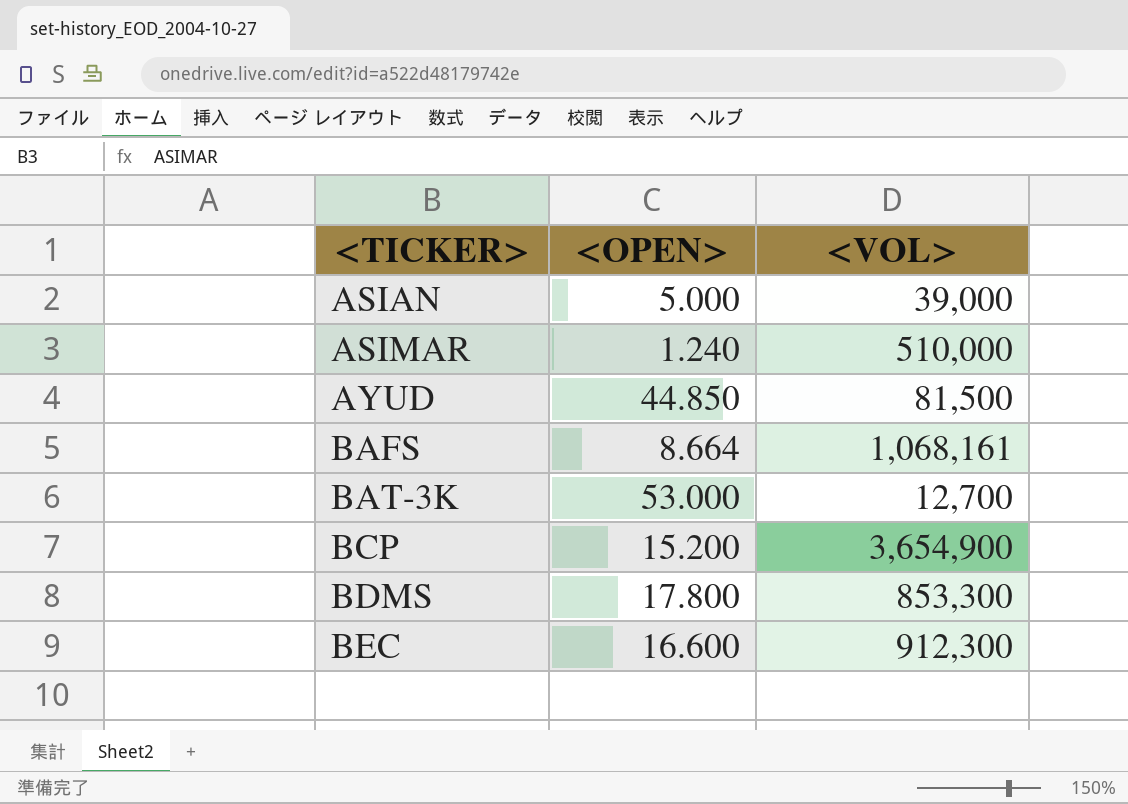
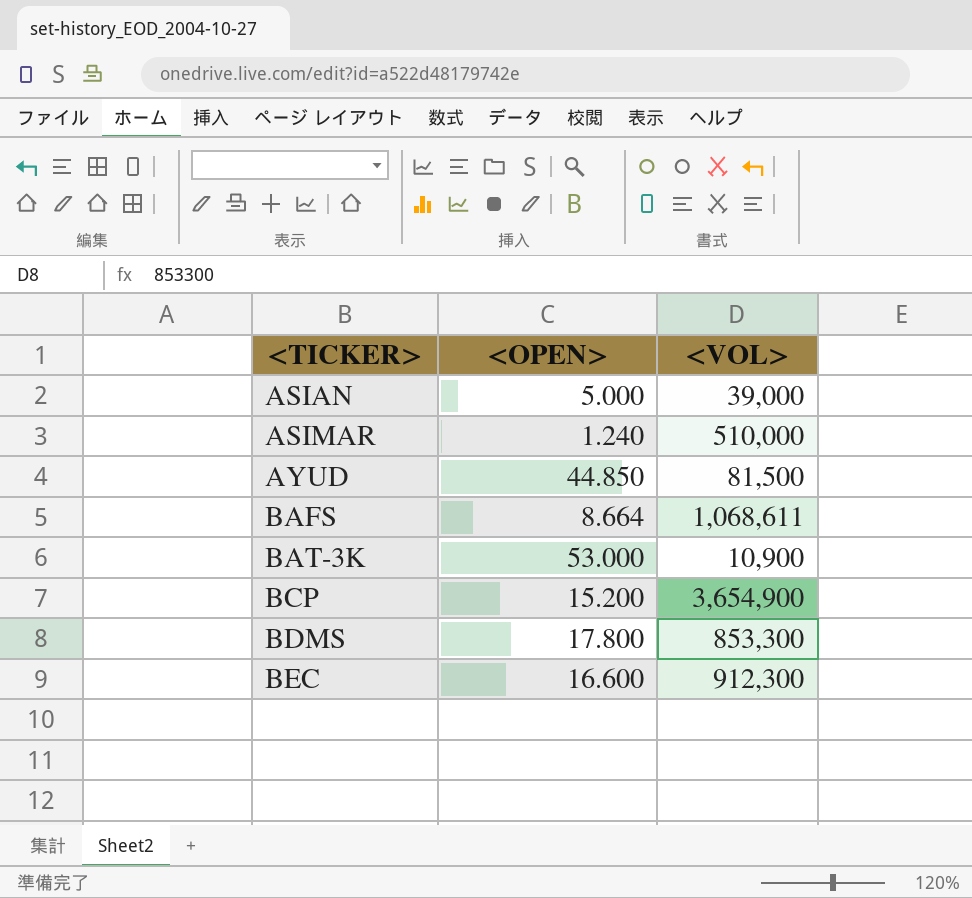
BAFS | <VOL>: 1,068,161 -> 1,068,611
BAT-3K | <VOL>: 12,700 -> 10,900

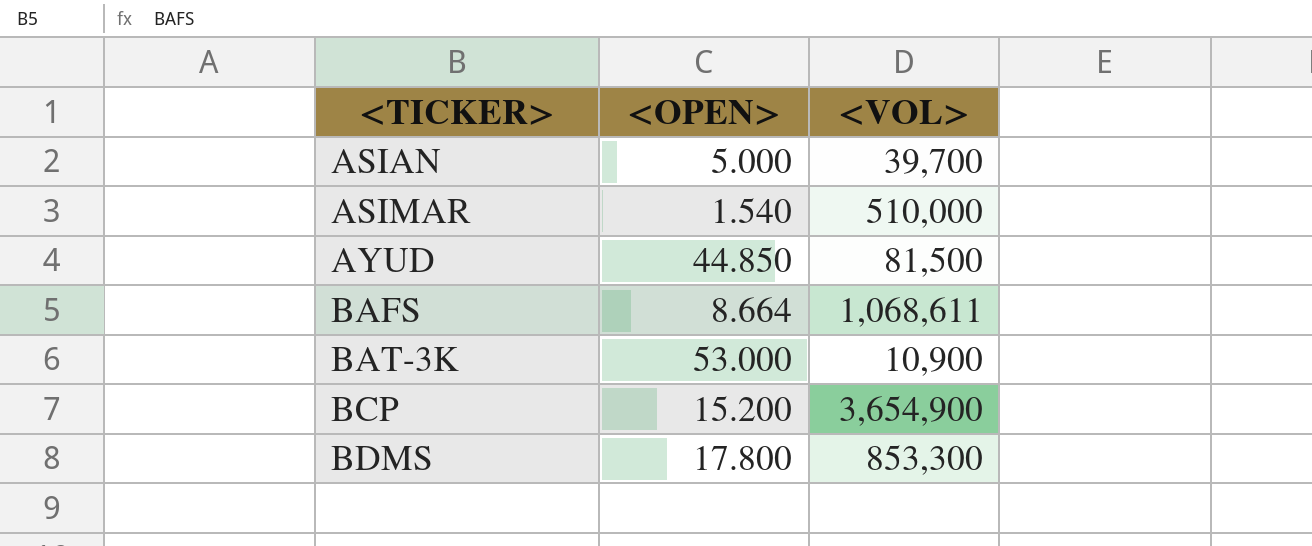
row BEC: 16.600 | 912,300 -> none
ASIAN | <VOL>: 39,000 -> 39,700
ASIMAR | <OPEN>: 1.240 -> 1.540

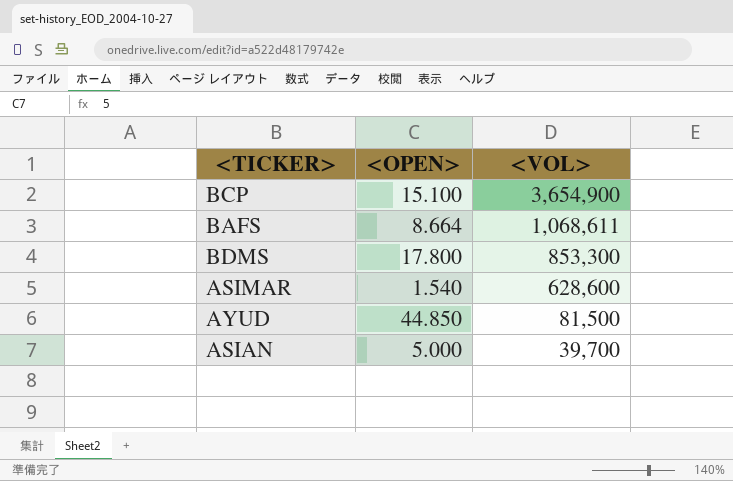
row order: <TICKER> ascending -> <VOL> descending
row BAT-3K: 53.000 | 10,900 -> none
BCP | <OPEN>: 15.200 -> 15.100
ASIMAR | <VOL>: 510,000 -> 628,600

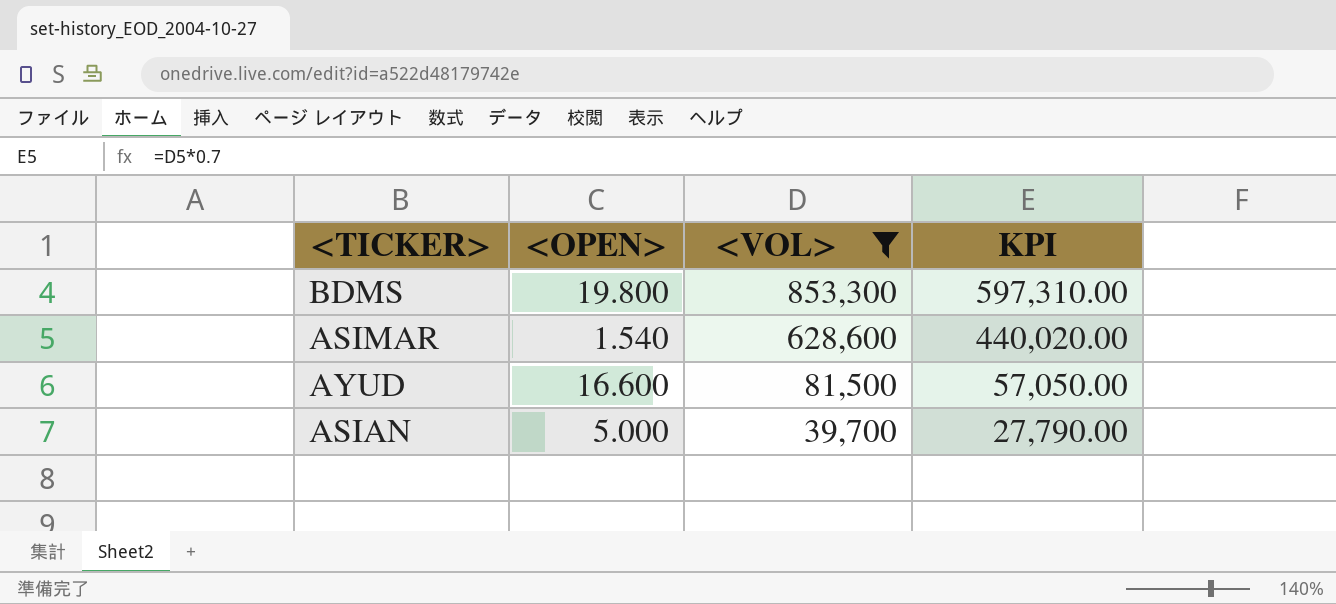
filter: none -> <VOL> <= 853,300
column KPI | formula: none -> [<VOL>] * 0.7
BDMS | <OPEN>: 17.800 -> 19.800
AYUD | <OPEN>: 44.850 -> 16.600

